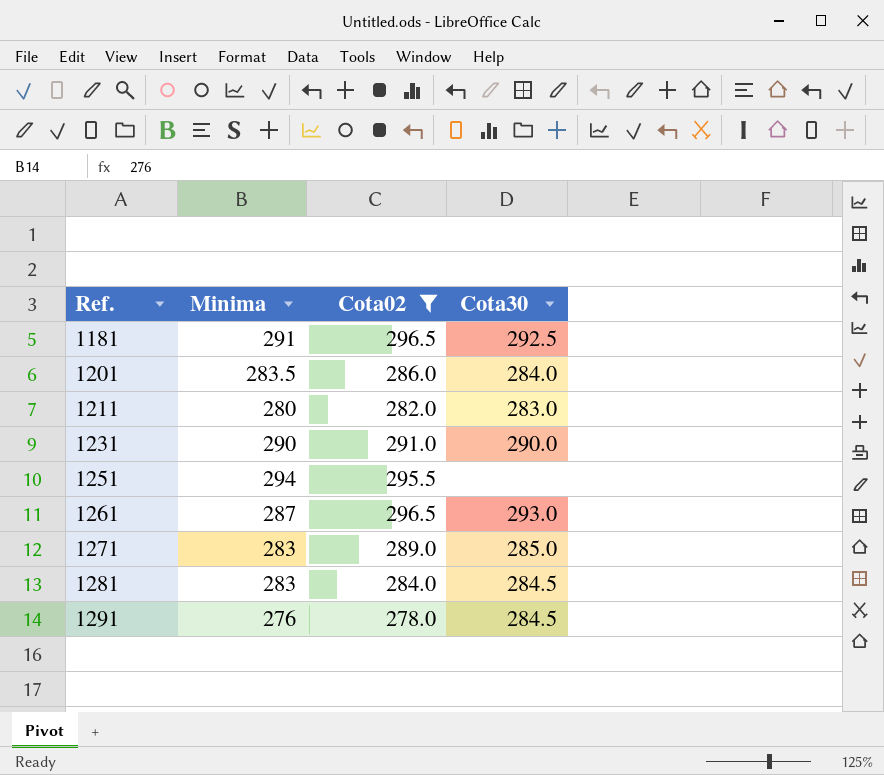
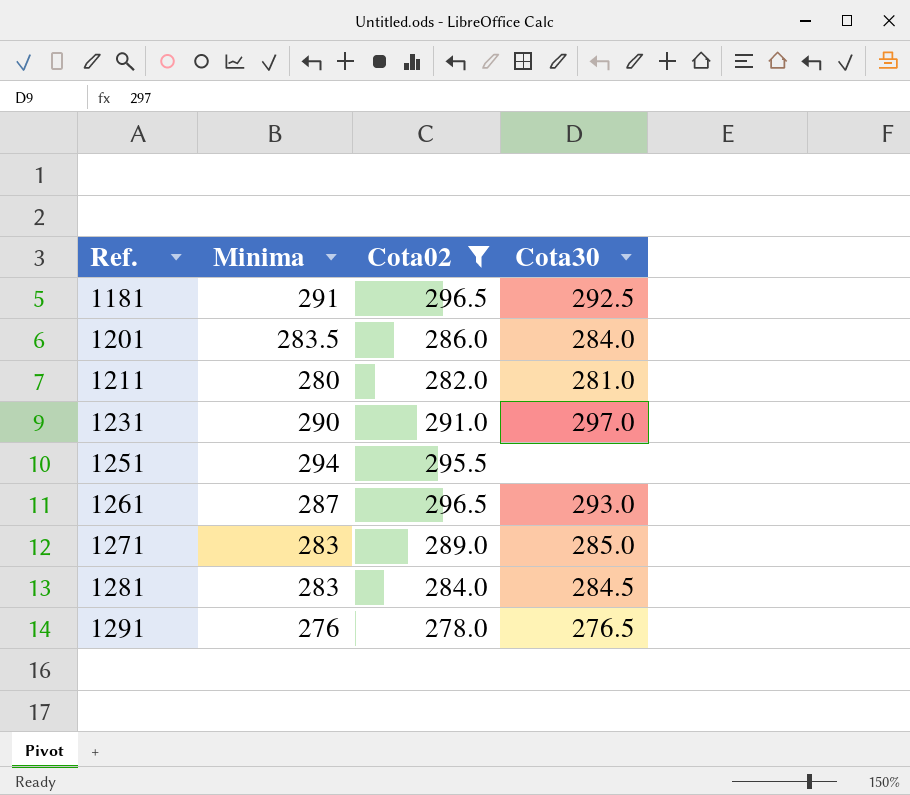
1211 | Cota30: 283.0 -> 281.0
1231 | Cota30: 290.0 -> 297.0
1291 | Cota30: 284.5 -> 276.5

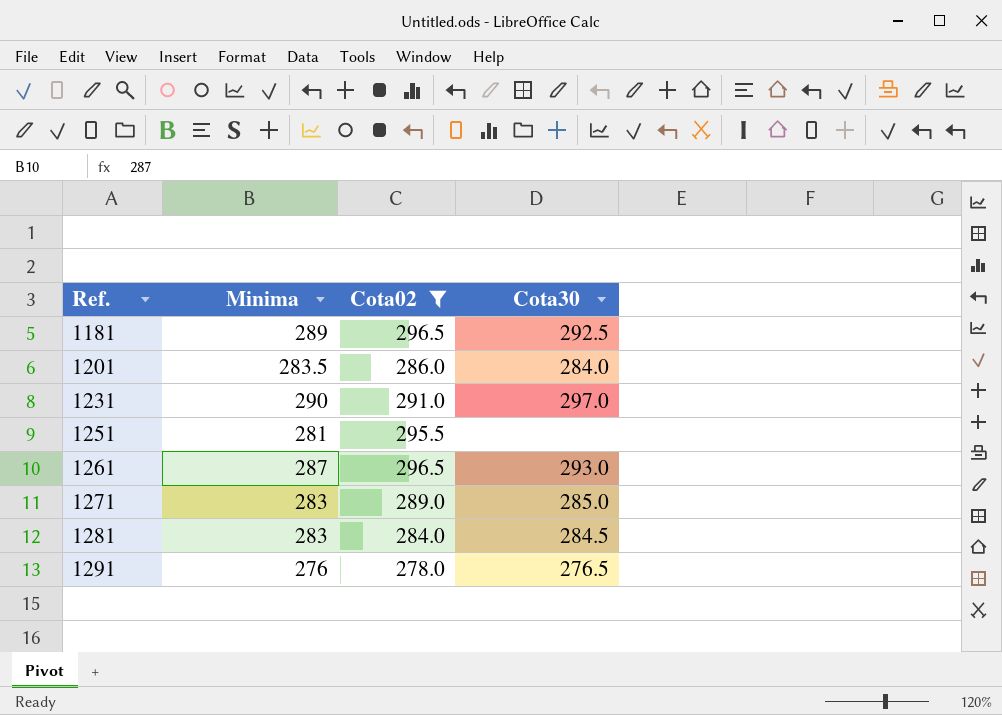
row 1211: 280 | 282.0 | 281.0 -> none
1181 | Minima: 291 -> 289
1251 | Minima: 294 -> 281

